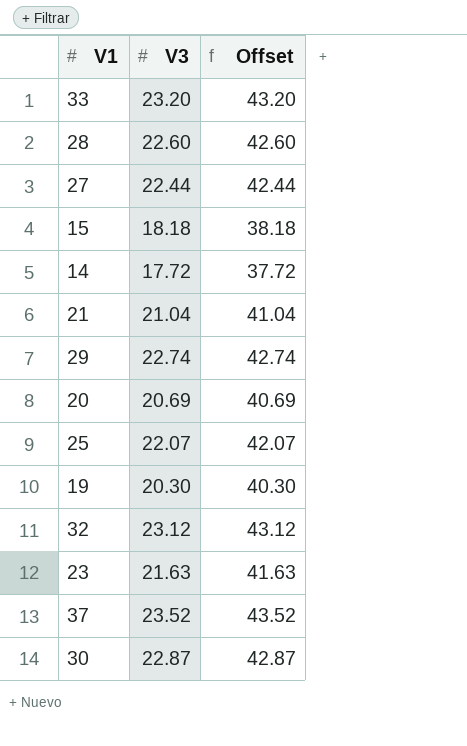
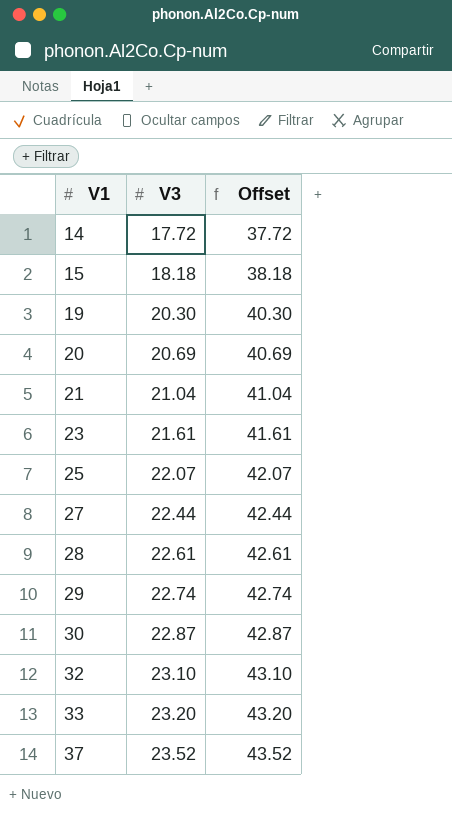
row order: none -> V1 ascending
23 | V3: 21.63 -> 21.61
23 | Offset: 41.63 -> 41.61
28 | V3: 22.60 -> 22.61
28 | Offset: 42.60 -> 42.61
32 | V3: 23.12 -> 23.10
32 | Offset: 43.12 -> 43.10

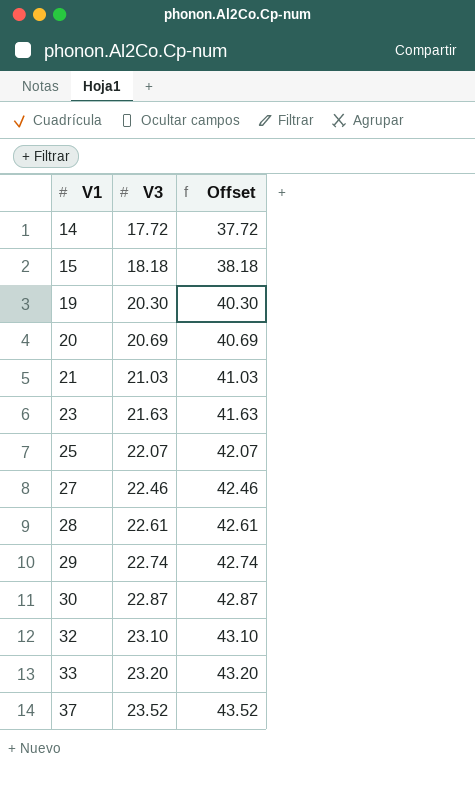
21 | V3: 21.04 -> 21.03
21 | Offset: 41.04 -> 41.03
23 | V3: 21.61 -> 21.63
23 | Offset: 41.61 -> 41.63
27 | V3: 22.44 -> 22.46
27 | Offset: 42.44 -> 42.46

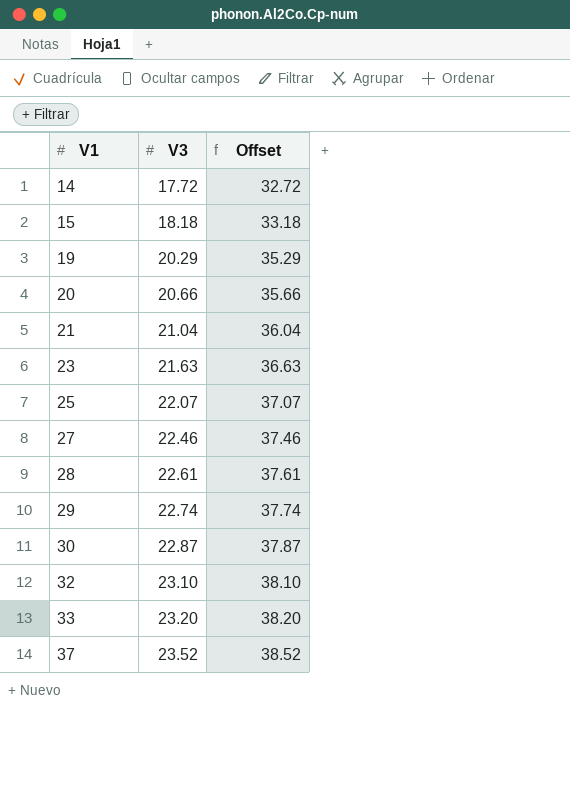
column Offset | formula: [V3] + 20 -> [V3] + 15
19 | V3: 20.30 -> 20.29
20 | V3: 20.69 -> 20.66
21 | V3: 21.03 -> 21.04

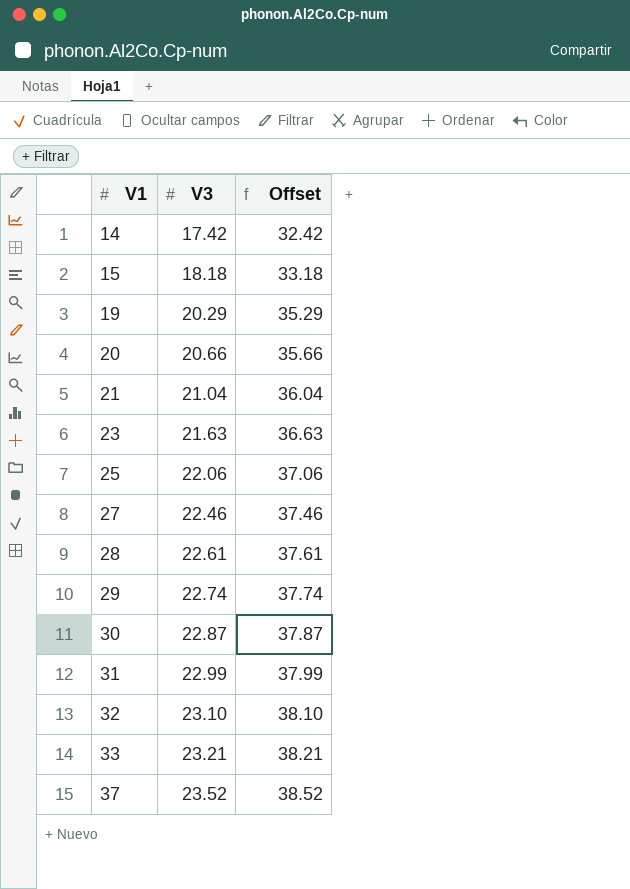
14 | V3: 17.72 -> 17.42
14 | Offset: 32.72 -> 32.42
25 | V3: 22.07 -> 22.06
25 | Offset: 37.07 -> 37.06
row 31: none -> 22.99 | 37.99
33 | V3: 23.20 -> 23.21
33 | Offset: 38.20 -> 38.21

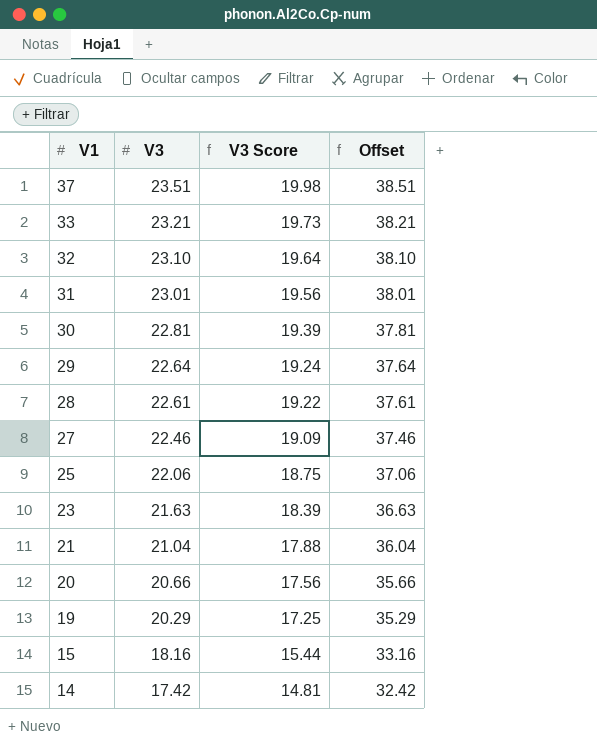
row order: V1 ascending -> V1 descending
column V3 Score | formula: none -> [V3] * 0.85
37 | V3: 23.52 -> 23.51
37 | Offset: 38.52 -> 38.51
31 | V3: 22.99 -> 23.01
31 | Offset: 37.99 -> 38.01
30 | V3: 22.87 -> 22.81
30 | Offset: 37.87 -> 37.81
29 | V3: 22.74 -> 22.64
29 | Offset: 37.74 -> 37.64
15 | V3: 18.18 -> 18.16
15 | Offset: 33.18 -> 33.16

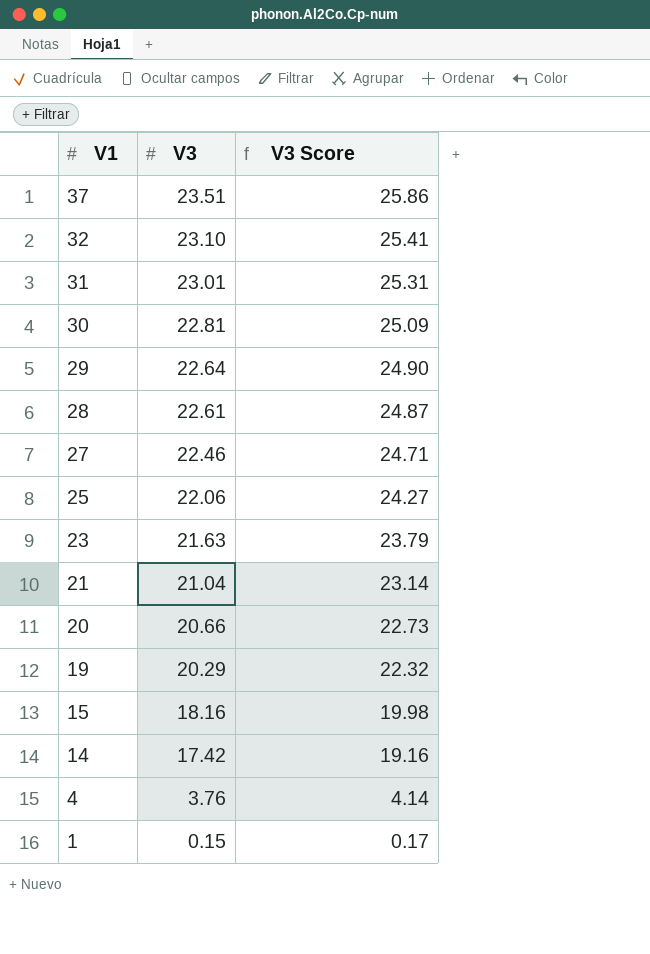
column Offset | formula: [V3] + 15 -> none
column V3 Score | formula: [V3] * 0.85 -> [V3] * 1.1
row 33: 23.21 | 19.73 | 38.21 -> none
row 4: none -> 3.76 | 4.14
row 1: none -> 0.15 | 0.17

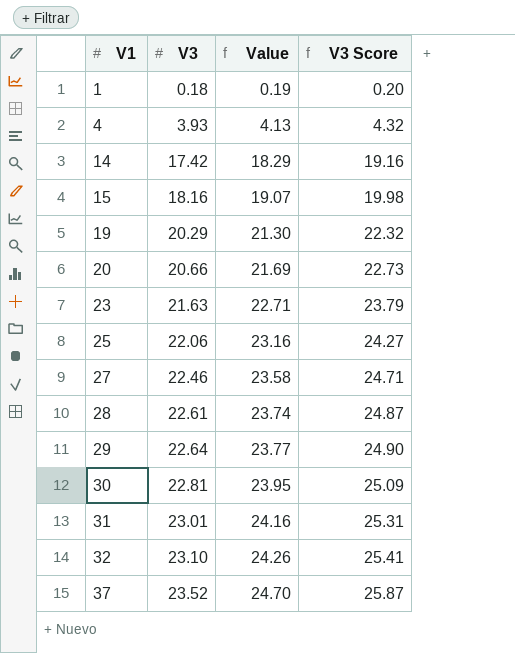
row order: V1 descending -> V1 ascending
column Value | formula: none -> [V3] * 1.05
row 21: 21.04 | 23.14 -> none
1 | V3: 0.15 -> 0.18
1 | V3 Score: 0.17 -> 0.20
4 | V3: 3.76 -> 3.93
4 | V3 Score: 4.14 -> 4.32
37 | V3: 23.51 -> 23.52
37 | V3 Score: 25.86 -> 25.87

